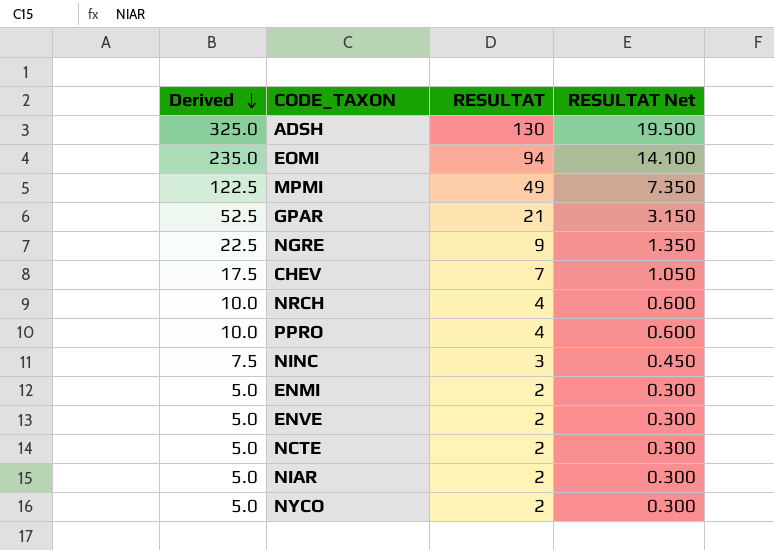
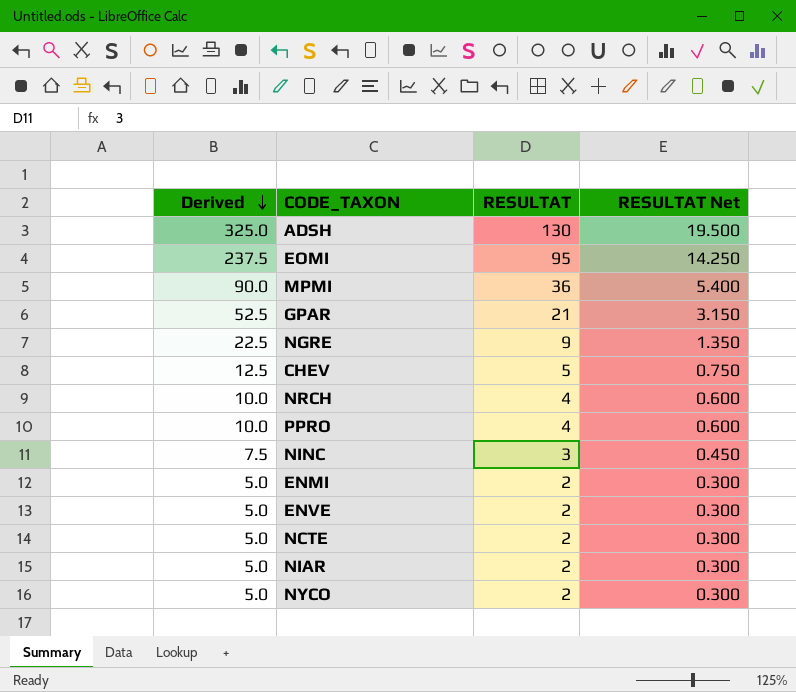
EOMI | Derived: 235.0 -> 237.5
EOMI | RESULTAT: 94 -> 95
EOMI | RESULTAT Net: 14.100 -> 14.250
MPMI | Derived: 122.5 -> 90.0
MPMI | RESULTAT: 49 -> 36
MPMI | RESULTAT Net: 7.350 -> 5.400
CHEV | Derived: 17.5 -> 12.5
CHEV | RESULTAT: 7 -> 5
CHEV | RESULTAT Net: 1.050 -> 0.750

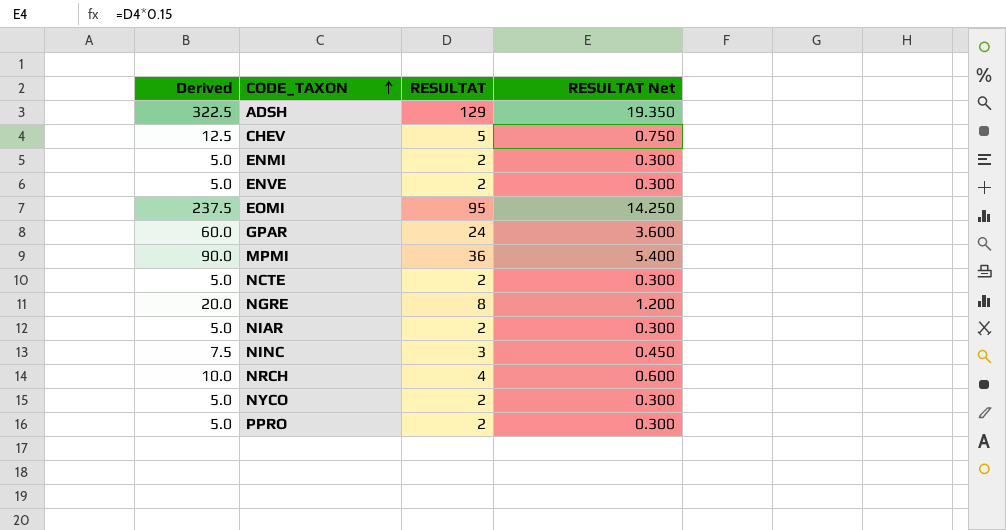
row order: Derived descending -> CODE_TAXON ascending
ADSH | Derived: 325.0 -> 322.5
ADSH | RESULTAT: 130 -> 129
ADSH | RESULTAT Net: 19.500 -> 19.350
GPAR | Derived: 52.5 -> 60.0
GPAR | RESULTAT: 21 -> 24
GPAR | RESULTAT Net: 3.150 -> 3.600
NGRE | Derived: 22.5 -> 20.0
NGRE | RESULTAT: 9 -> 8
NGRE | RESULTAT Net: 1.350 -> 1.200
PPRO | Derived: 10.0 -> 5.0
PPRO | RESULTAT: 4 -> 2
PPRO | RESULTAT Net: 0.600 -> 0.300

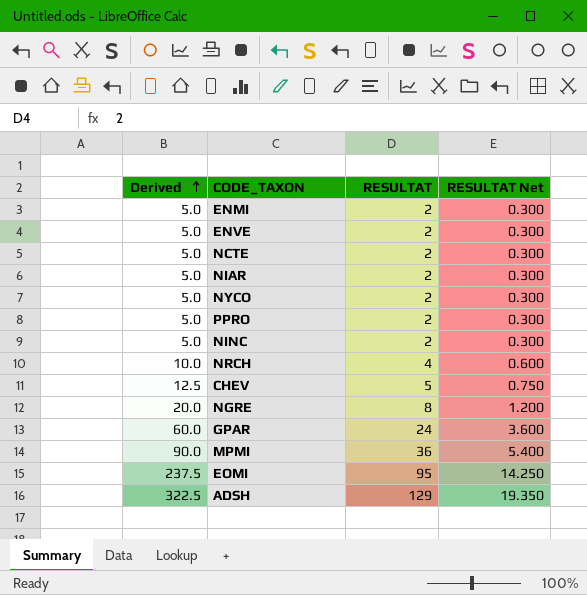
row order: CODE_TAXON ascending -> Derived ascending
NINC | Derived: 7.5 -> 5.0
NINC | RESULTAT: 3 -> 2
NINC | RESULTAT Net: 0.450 -> 0.300

